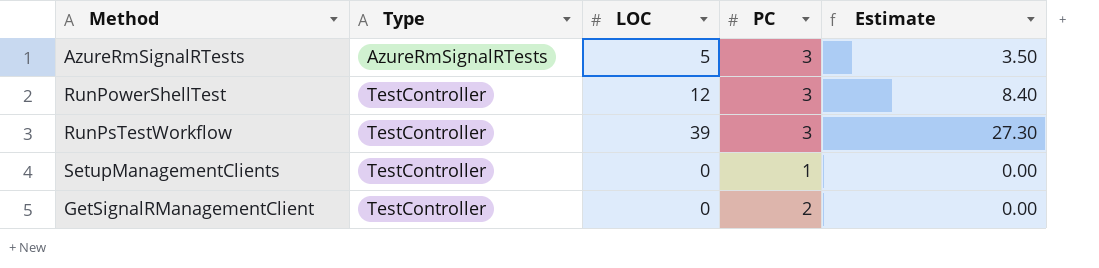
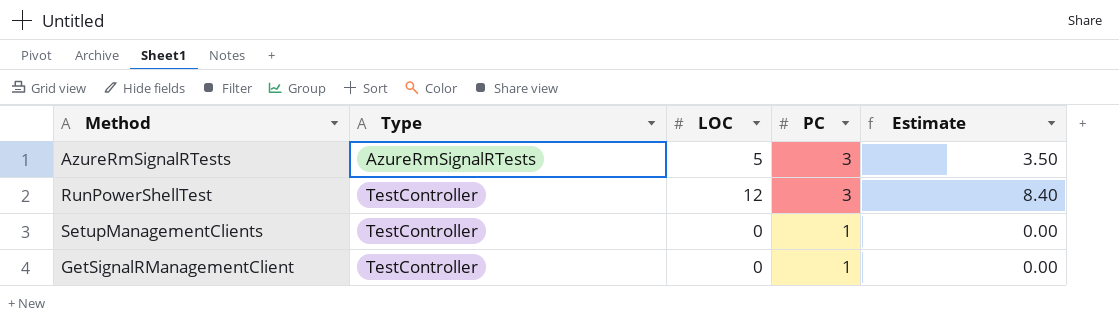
row RunPsTestWorkflow: TestController | 39 | 3 | 27.30 -> none
GetSignalRManagementClient | PC: 2 -> 1

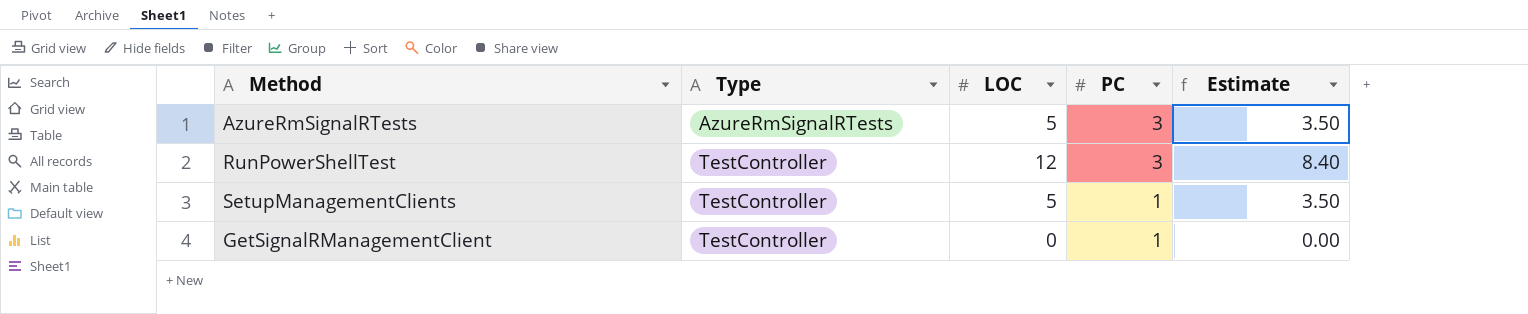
SetupManagementClients | LOC: 0 -> 5
SetupManagementClients | Estimate: 0.00 -> 3.50

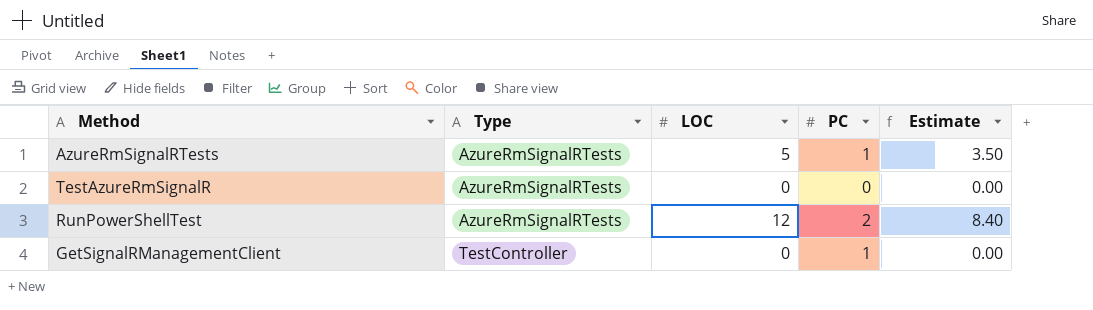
row SetupManagementClients: TestController | 5 | 1 | 3.50 -> none
AzureRmSignalRTests | PC: 3 -> 1
row TestAzureRmSignalR: none -> AzureRmSignalRTests | 0 | 0 | 0.00
RunPowerShellTest | Type: TestController -> AzureRmSignalRTests
RunPowerShellTest | PC: 3 -> 2

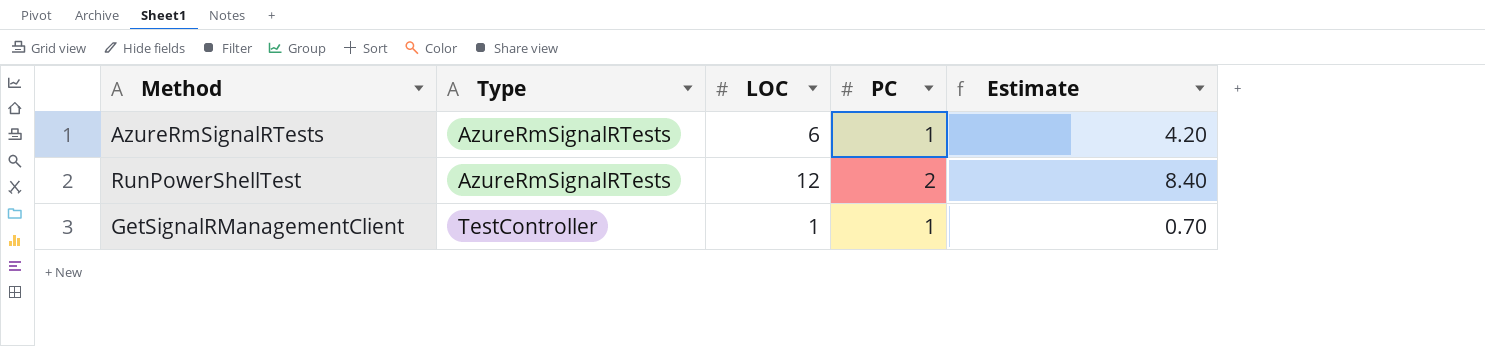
row TestAzureRmSignalR: AzureRmSignalRTests | 0 | 0 | 0.00 -> none
AzureRmSignalRTests | LOC: 5 -> 6
AzureRmSignalRTests | Estimate: 3.50 -> 4.20
GetSignalRManagementClient | LOC: 0 -> 1
GetSignalRManagementClient | Estimate: 0.00 -> 0.70

